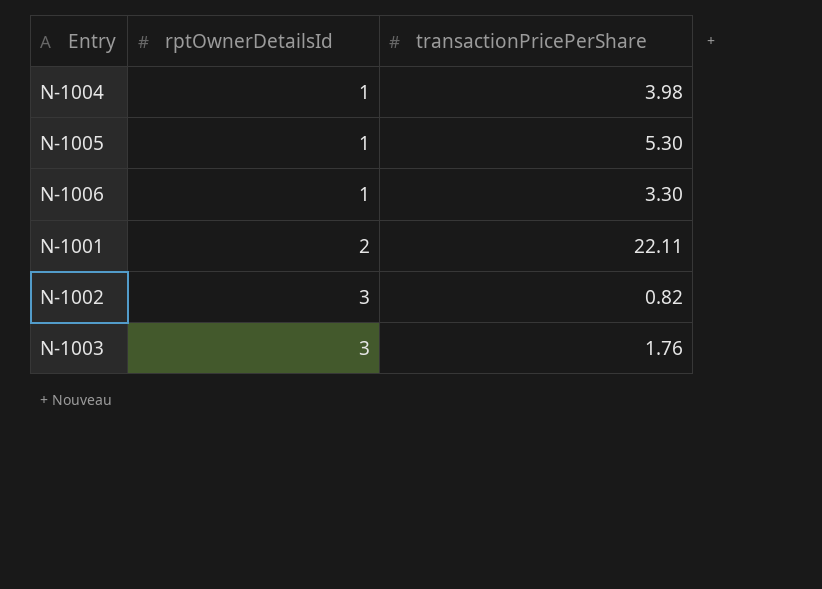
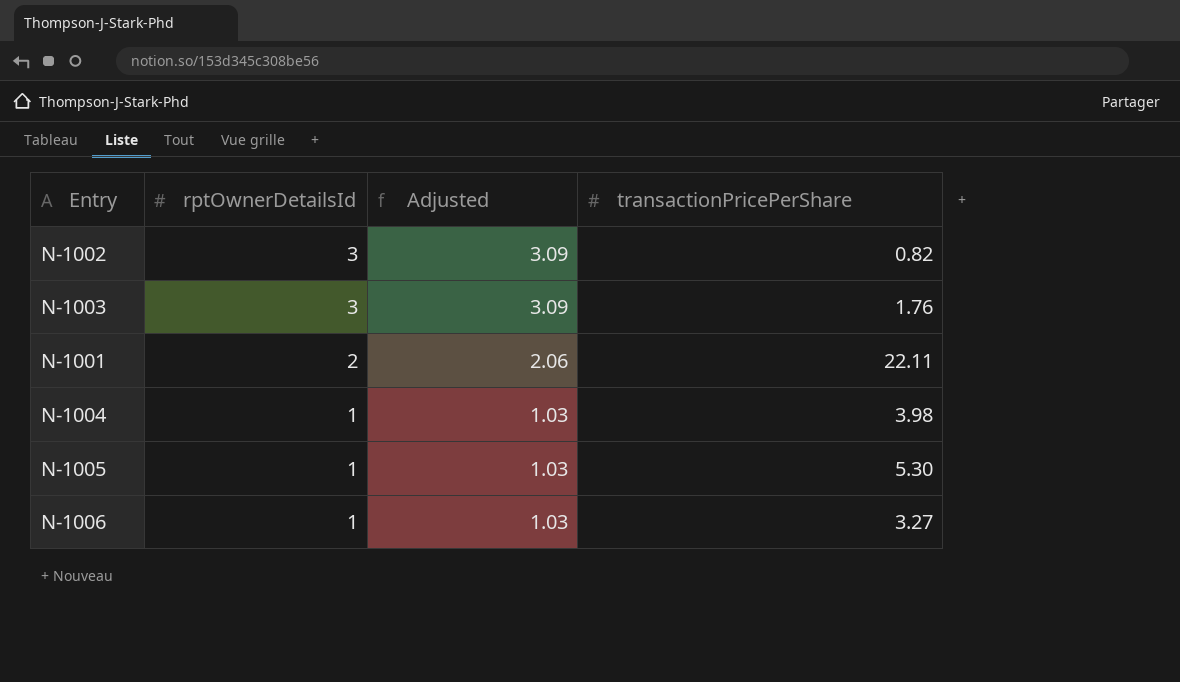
row order: rptOwnerDetailsId ascending -> rptOwnerDetailsId descending
column Adjusted | formula: none -> [rptOwnerDetailsId] * 1.03
N-1006 | transactionPricePerShare: 3.30 -> 3.27

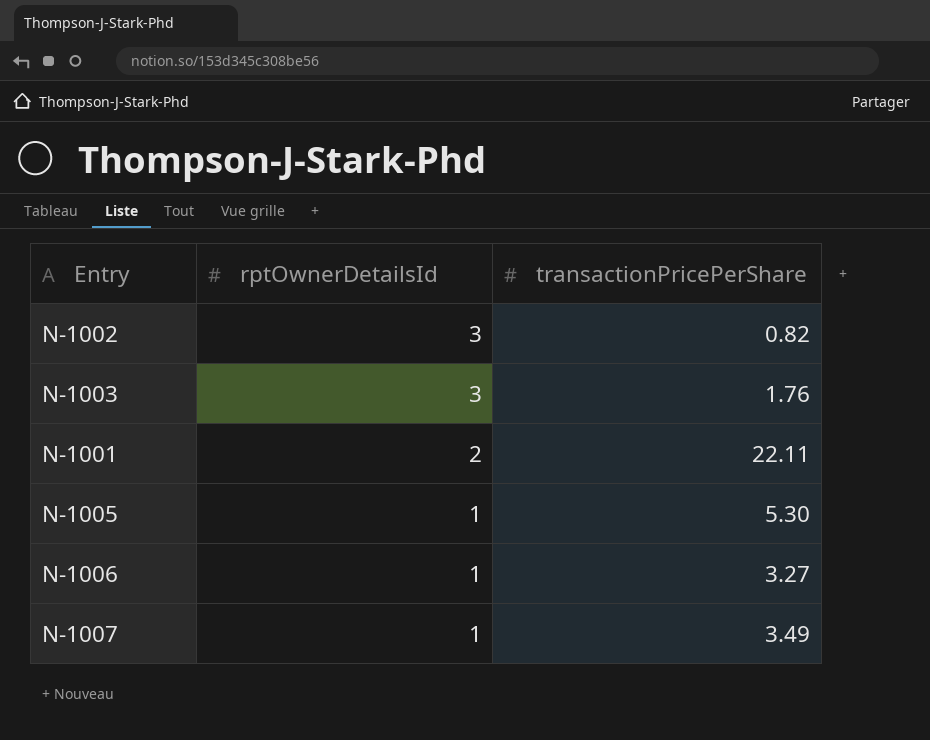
column Adjusted | formula: [rptOwnerDetailsId] * 1.03 -> none
row N-1004: 1 | 1.03 | 3.98 -> none
row N-1007: none -> 1 | 3.49

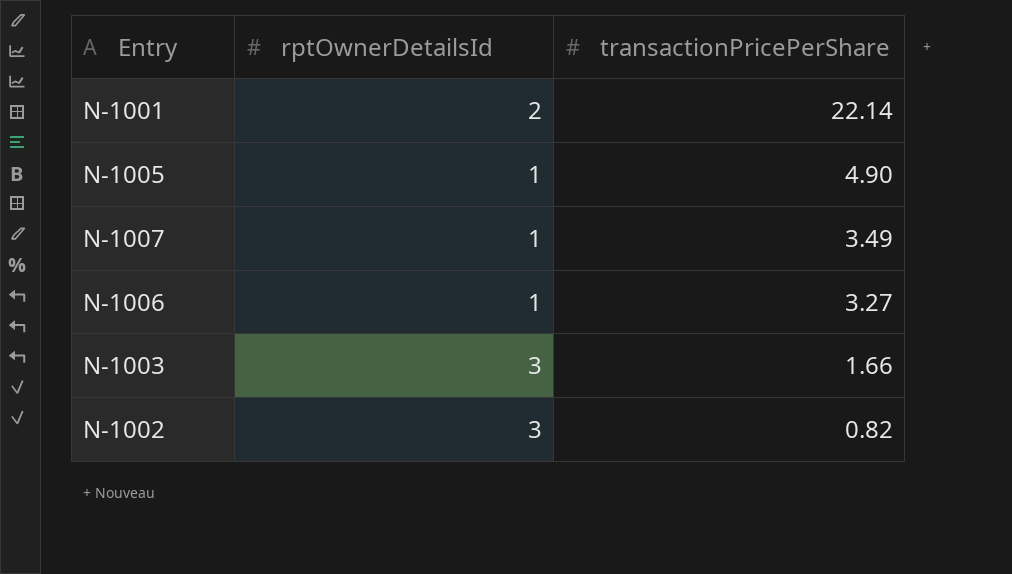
row order: rptOwnerDetailsId descending -> transactionPricePerShare descending
N-1001 | transactionPricePerShare: 22.11 -> 22.14
N-1005 | transactionPricePerShare: 5.30 -> 4.90
N-1003 | transactionPricePerShare: 1.76 -> 1.66

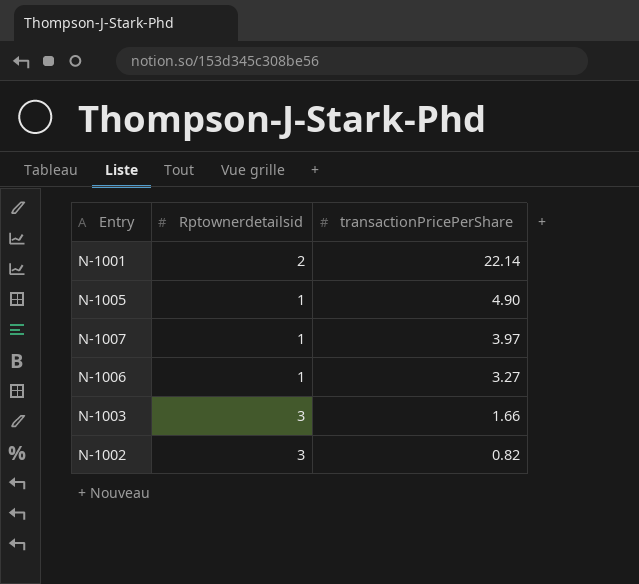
column name: rptOwnerDetailsId -> Rptownerdetailsid
N-1007 | transactionPricePerShare: 3.49 -> 3.97

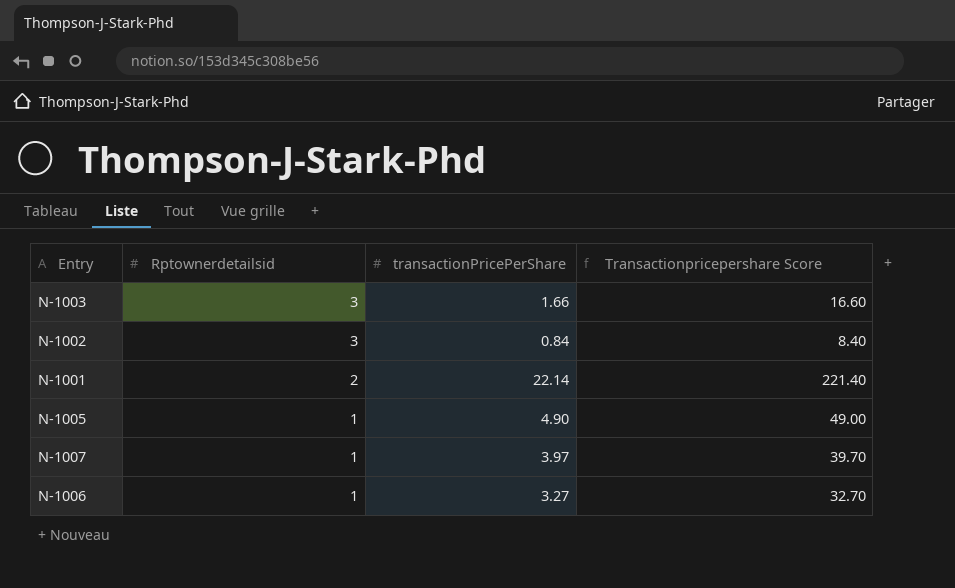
row order: transactionPricePerShare descending -> Rptownerdetailsid descending
column Transactionpricepershare Score | formula: none -> [transactionPricePerShare] * 10
N-1002 | transactionPricePerShare: 0.82 -> 0.84

